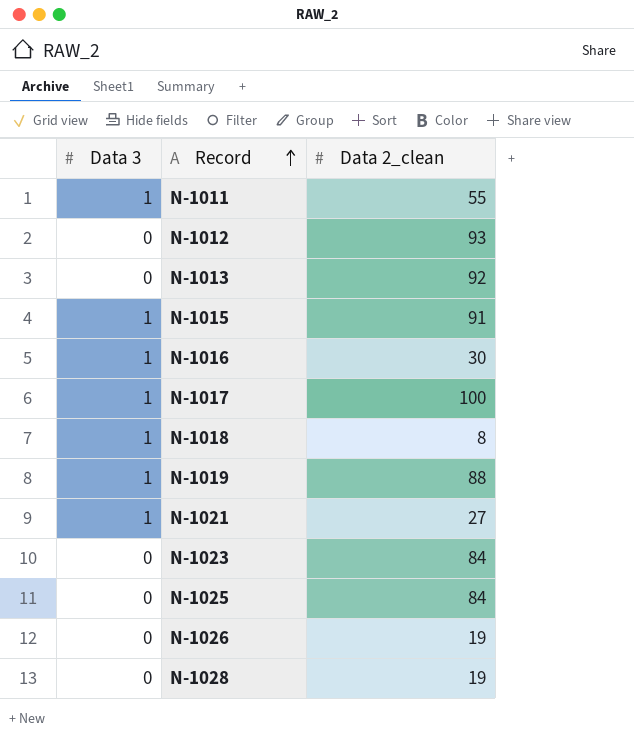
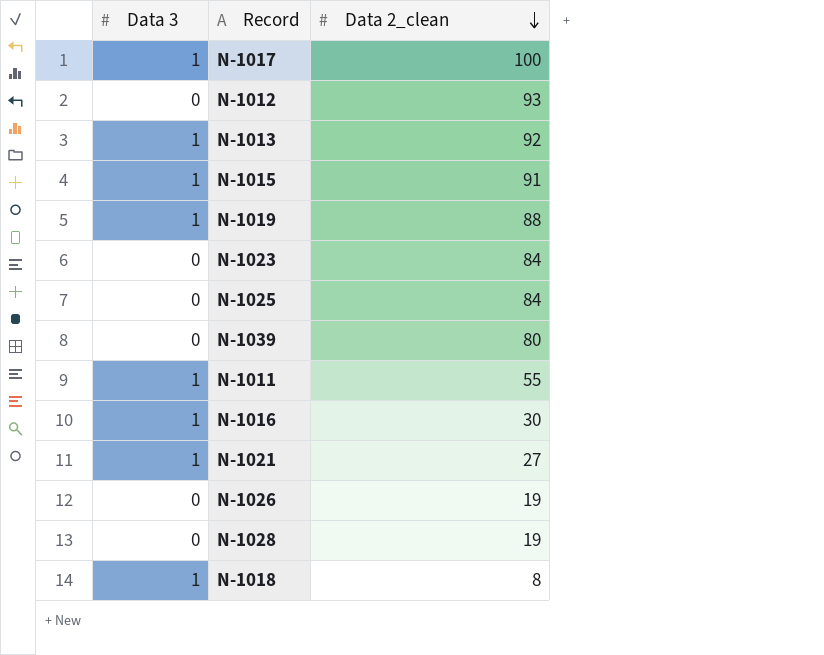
row order: Record ascending -> Data 2_clean descending
N-1013 | Data 3: 0 -> 1
row N-1039: none -> 0 | 80

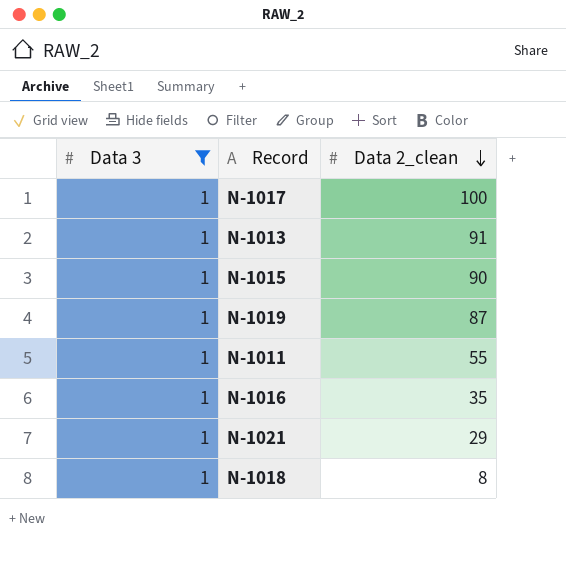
filter: none -> Data 3 = 1
N-1013 | Data 2_clean: 92 -> 91
N-1015 | Data 2_clean: 91 -> 90
N-1019 | Data 2_clean: 88 -> 87
N-1016 | Data 2_clean: 30 -> 35
N-1021 | Data 2_clean: 27 -> 29

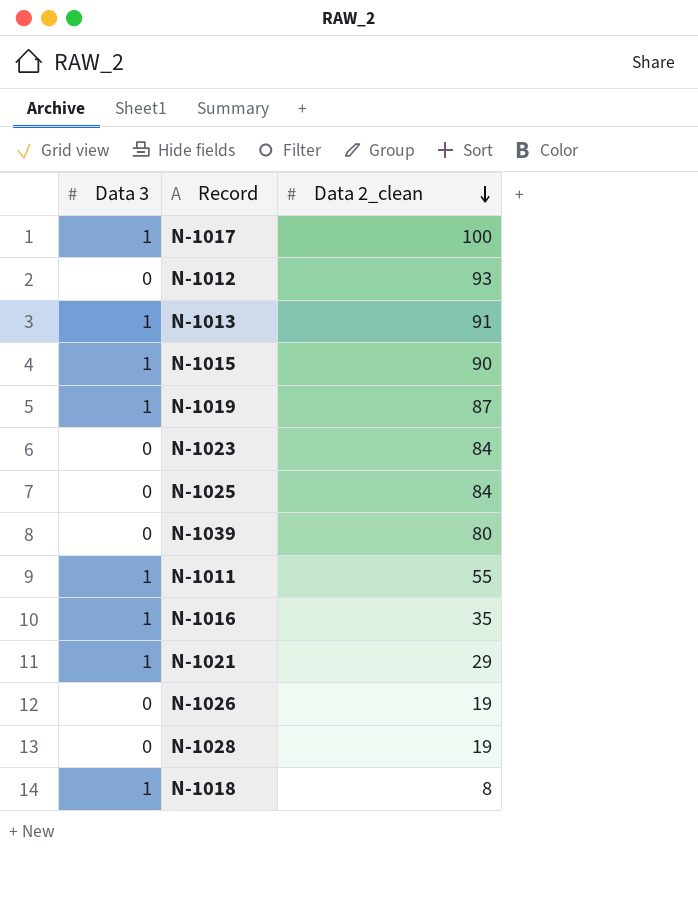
filter: Data 3 = 1 -> none

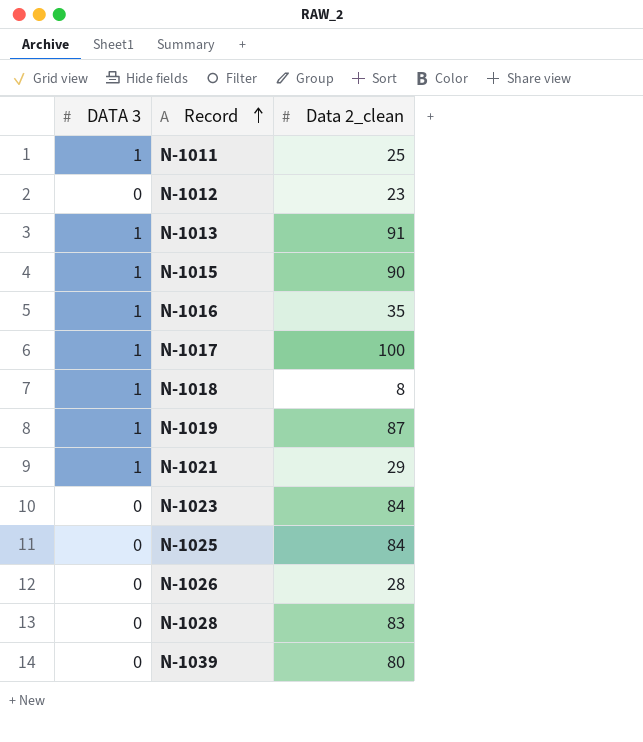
row order: Data 2_clean descending -> Record ascending
column name: Data 3 -> DATA 3
N-1011 | Data 2_clean: 55 -> 25
N-1012 | Data 2_clean: 93 -> 23
N-1026 | Data 2_clean: 19 -> 28
N-1028 | Data 2_clean: 19 -> 83

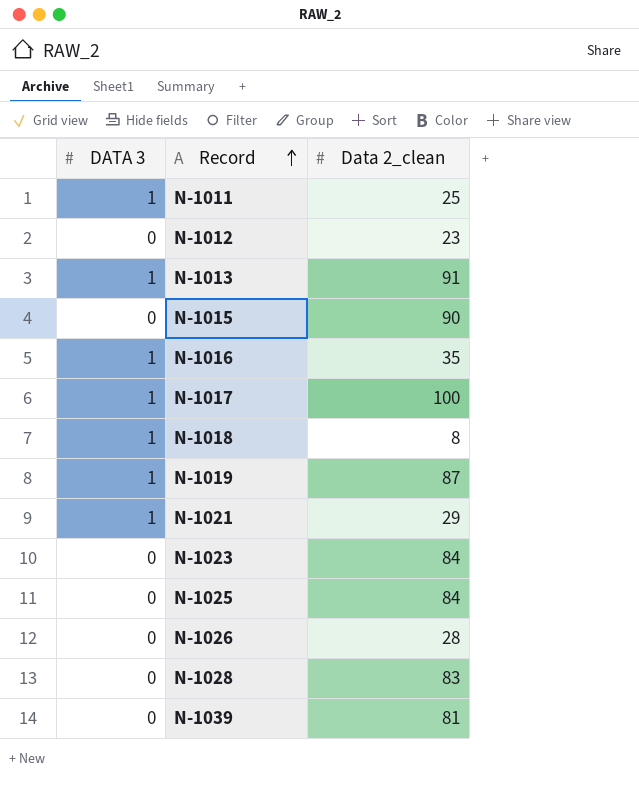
N-1015 | DATA 3: 1 -> 0
N-1039 | Data 2_clean: 80 -> 81

